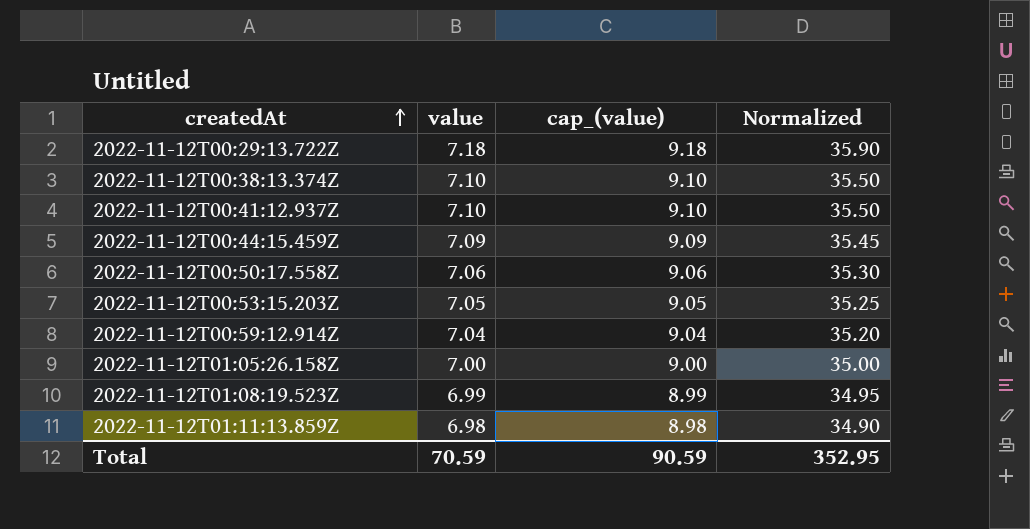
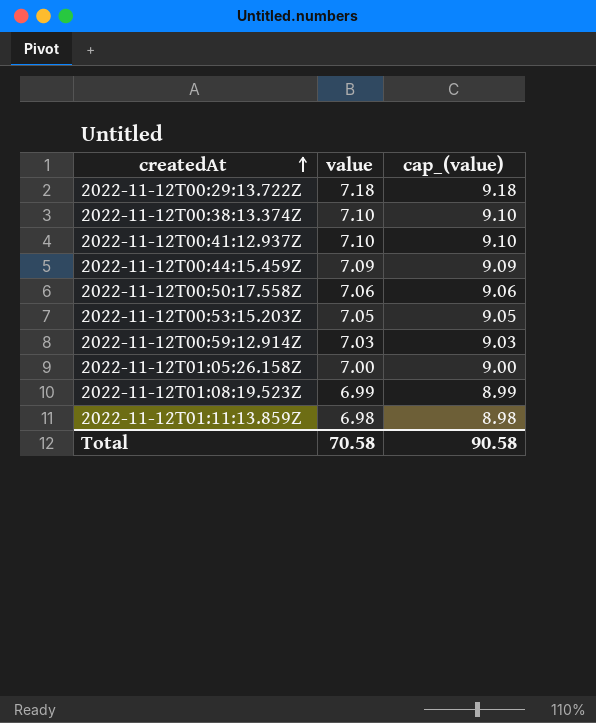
column Normalized | formula: [value] * 5 -> none
2022-11-12T00:59:12.914Z | value: 7.04 -> 7.03
2022-11-12T00:59:12.914Z | cap_(value): 9.04 -> 9.03
Total | value: 70.59 -> 70.58
Total | cap_(value): 90.59 -> 90.58

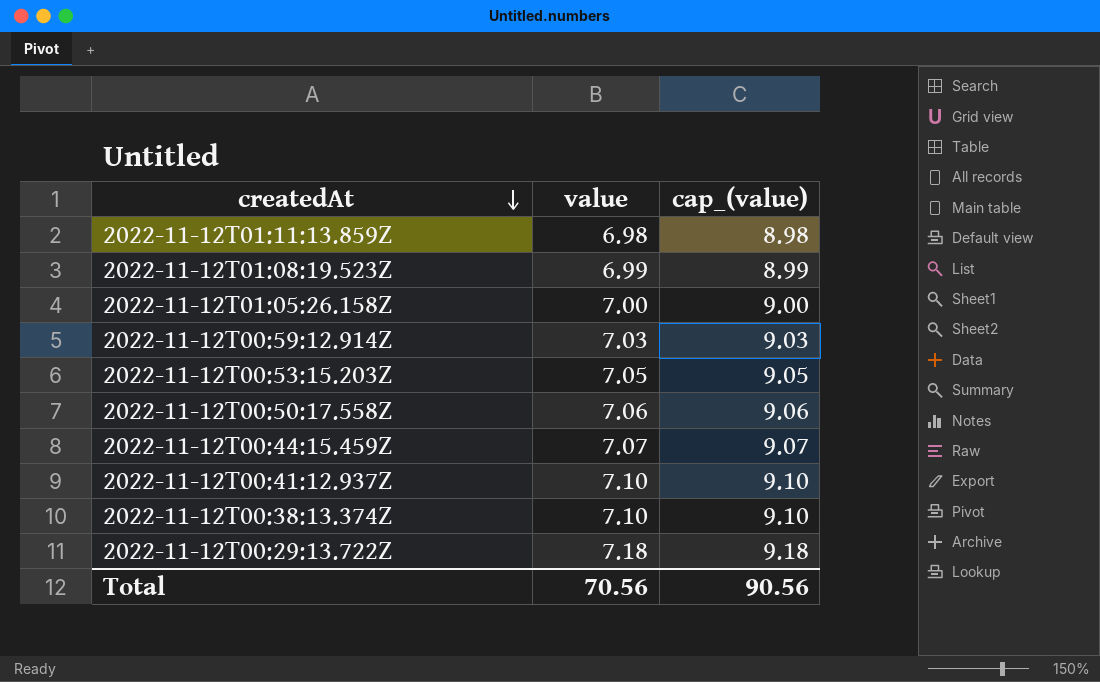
row order: createdAt ascending -> createdAt descending
2022-11-12T00:44:15.459Z | value: 7.09 -> 7.07
2022-11-12T00:44:15.459Z | cap_(value): 9.09 -> 9.07
Total | value: 70.58 -> 70.56
Total | cap_(value): 90.58 -> 90.56

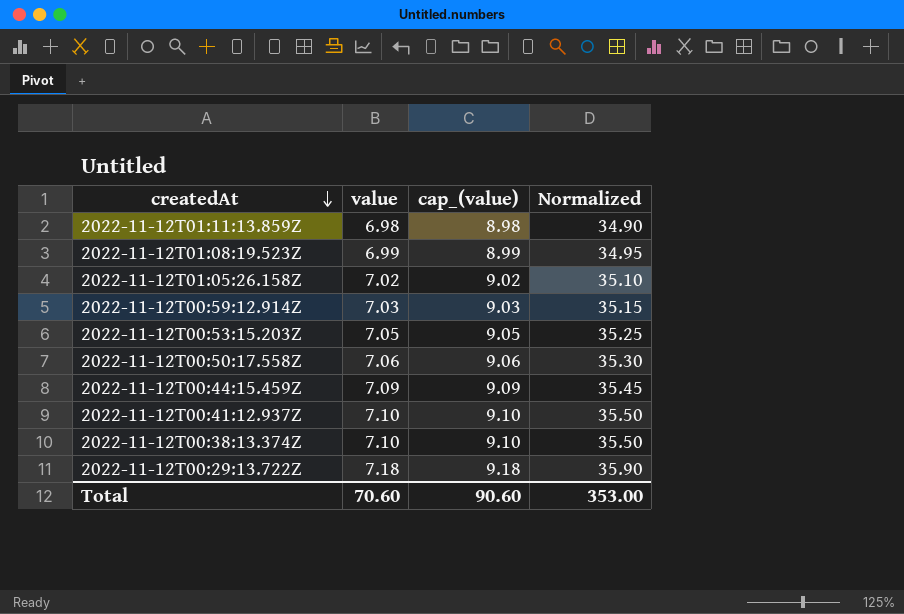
column Normalized | formula: none -> [value] * 5
2022-11-12T01:05:26.158Z | value: 7.00 -> 7.02
2022-11-12T01:05:26.158Z | cap_(value): 9.00 -> 9.02
2022-11-12T00:44:15.459Z | value: 7.07 -> 7.09
2022-11-12T00:44:15.459Z | cap_(value): 9.07 -> 9.09
Total | value: 70.56 -> 70.60
Total | cap_(value): 90.56 -> 90.60

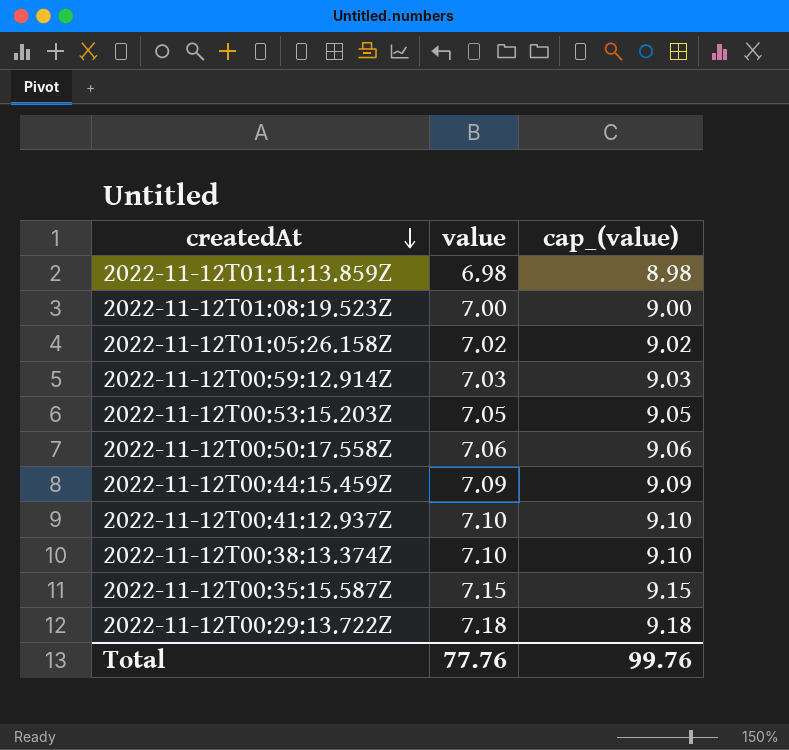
column Normalized | formula: [value] * 5 -> none
2022-11-12T01:08:19.523Z | value: 6.99 -> 7.00
2022-11-12T01:08:19.523Z | cap_(value): 8.99 -> 9.00
row 2022-11-12T00:35:15.587Z: none -> 7.15 | 9.15
Total | value: 70.60 -> 77.76
Total | cap_(value): 90.60 -> 99.76

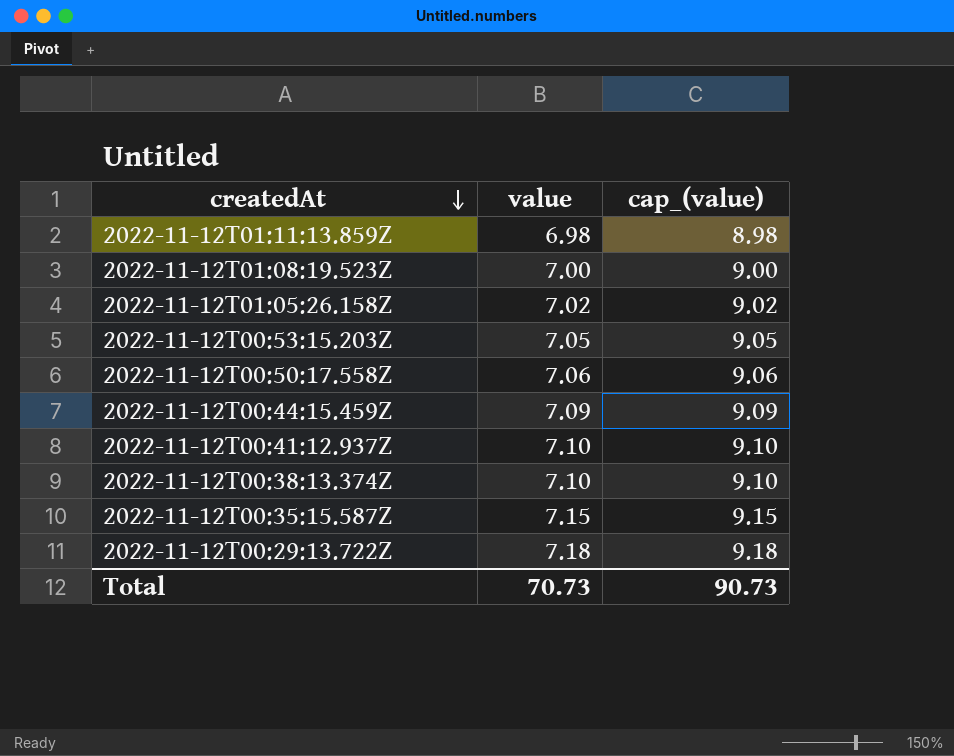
row 2022-11-12T00:59:12.914Z: 7.03 | 9.03 -> none
Total | value: 77.76 -> 70.73
Total | cap_(value): 99.76 -> 90.73

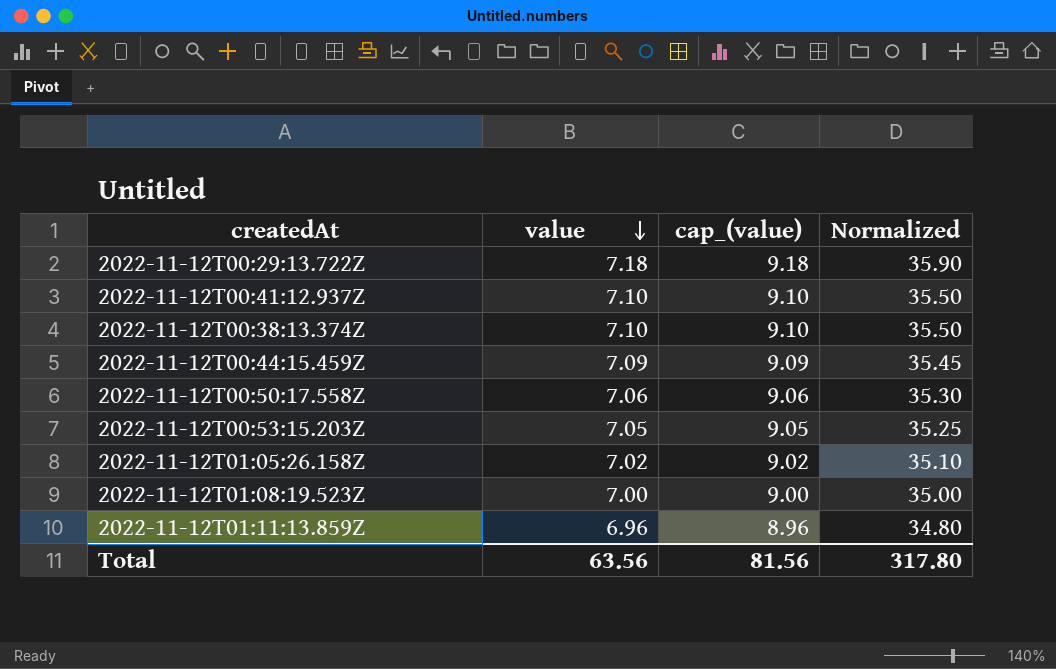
row order: createdAt descending -> value descending
column Normalized | formula: none -> [value] * 5
row 2022-11-12T00:35:15.587Z: 7.15 | 9.15 -> none
2022-11-12T01:11:13.859Z | value: 6.98 -> 6.96
2022-11-12T01:11:13.859Z | cap_(value): 8.98 -> 8.96
Total | value: 70.73 -> 63.56
Total | cap_(value): 90.73 -> 81.56

